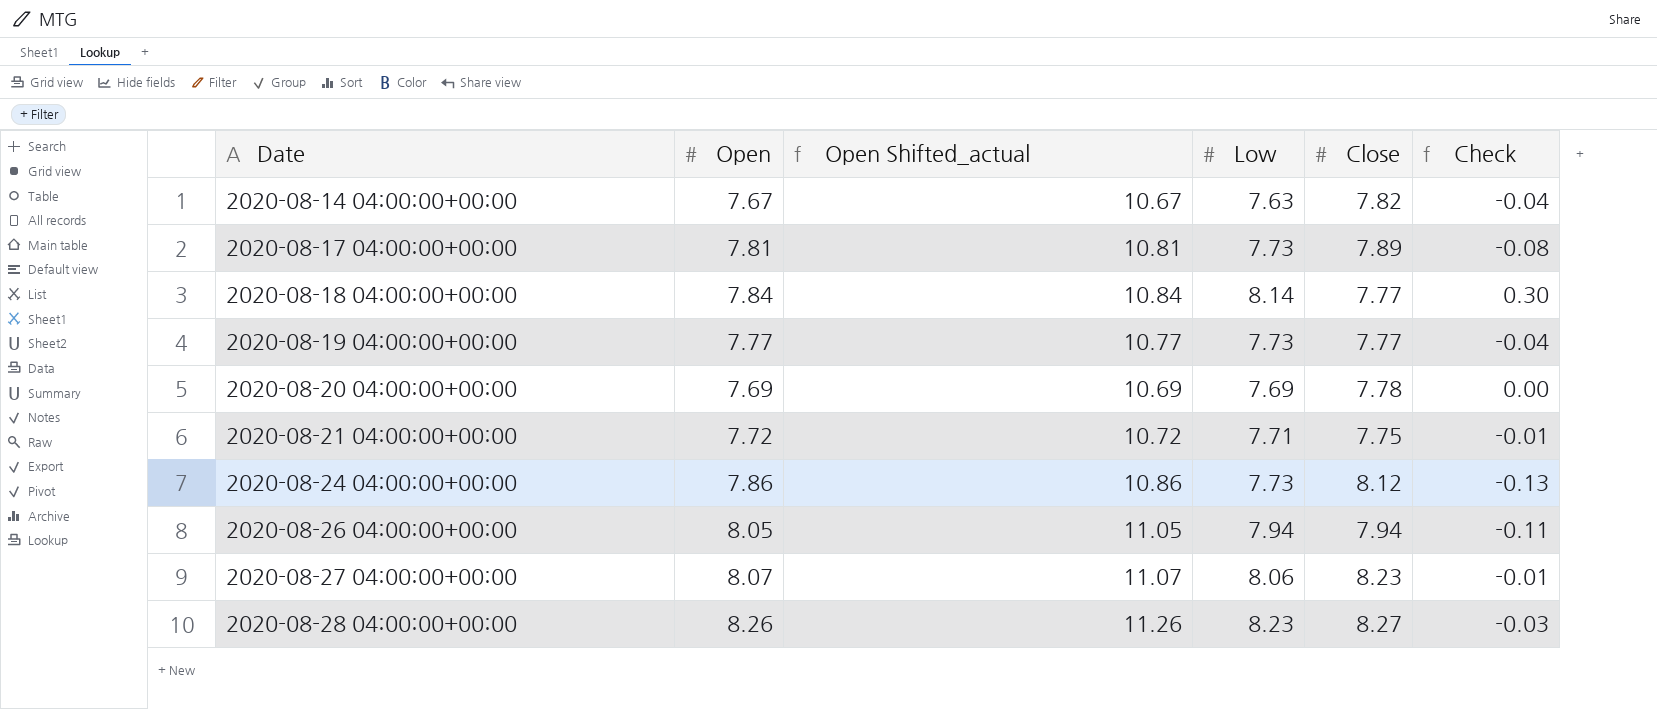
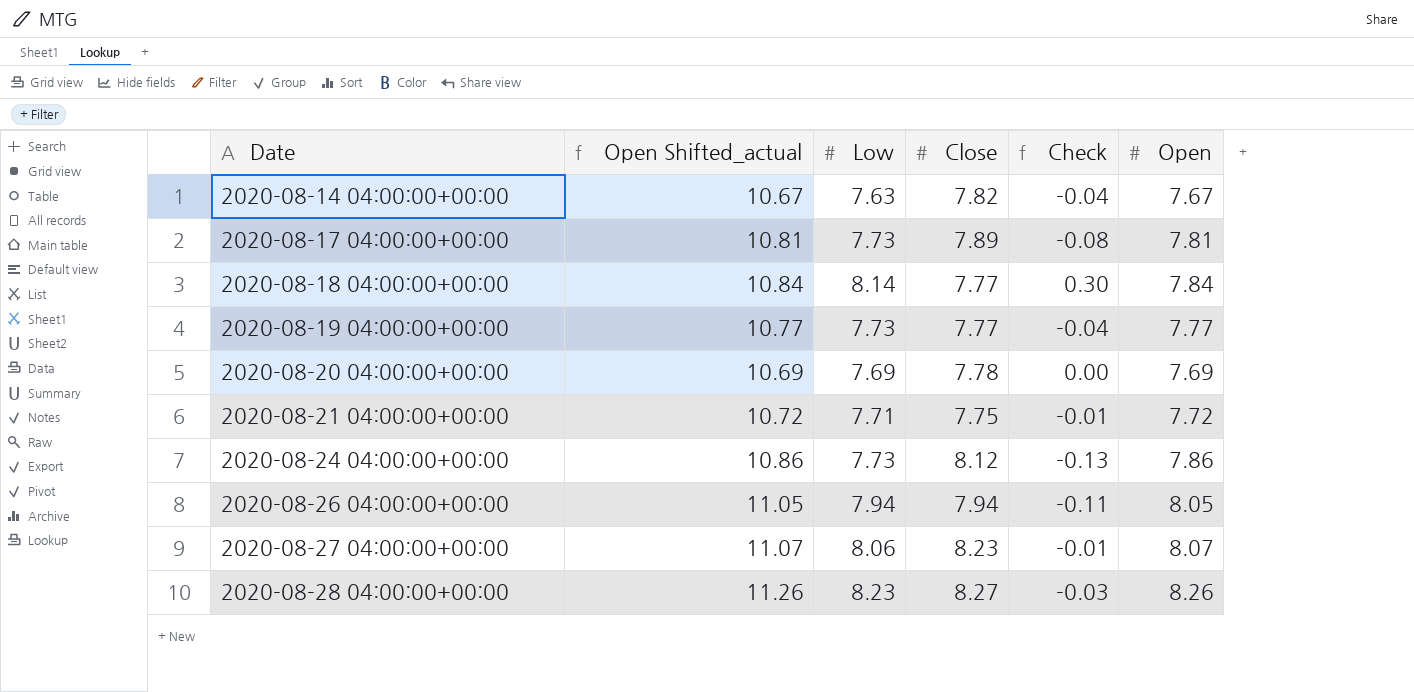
column Open | position: 2 -> 6

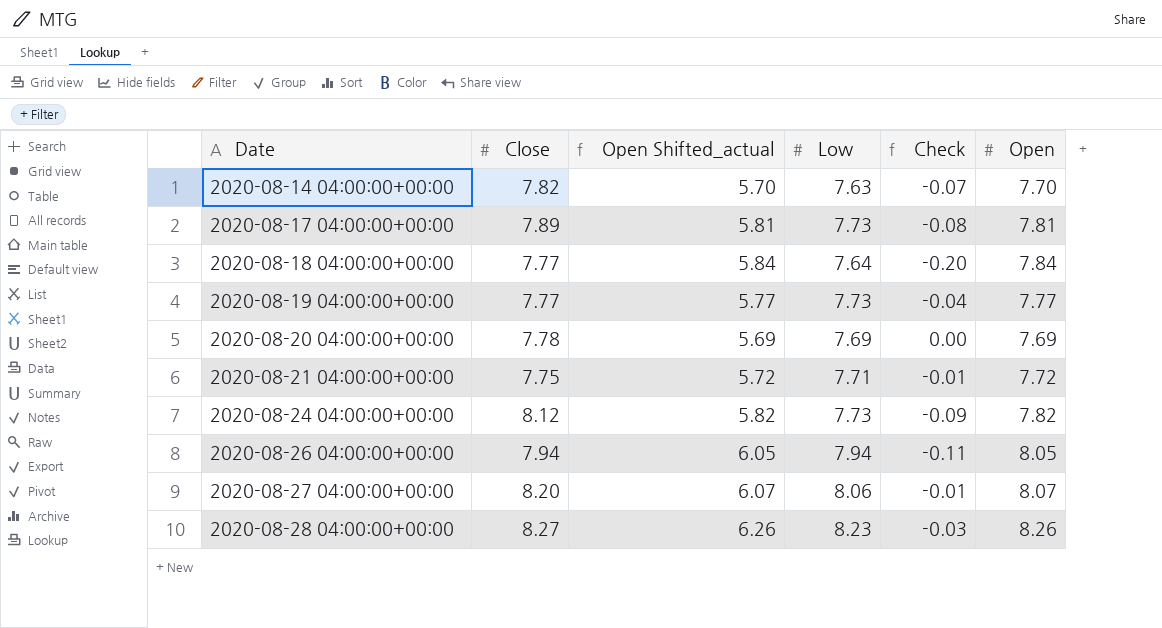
column Close | position: 4 -> 2
column Open Shifted_actual | formula: [Open] + 3 -> [Open] - 2
2020-08-14 04:00:00+00:00 | Check: -0.04 -> -0.07
2020-08-14 04:00:00+00:00 | Open: 7.67 -> 7.70
2020-08-18 04:00:00+00:00 | Low: 8.14 -> 7.64
2020-08-18 04:00:00+00:00 | Check: 0.30 -> -0.20
2020-08-24 04:00:00+00:00 | Check: -0.13 -> -0.09
2020-08-24 04:00:00+00:00 | Open: 7.86 -> 7.82
2020-08-27 04:00:00+00:00 | Close: 8.23 -> 8.20

